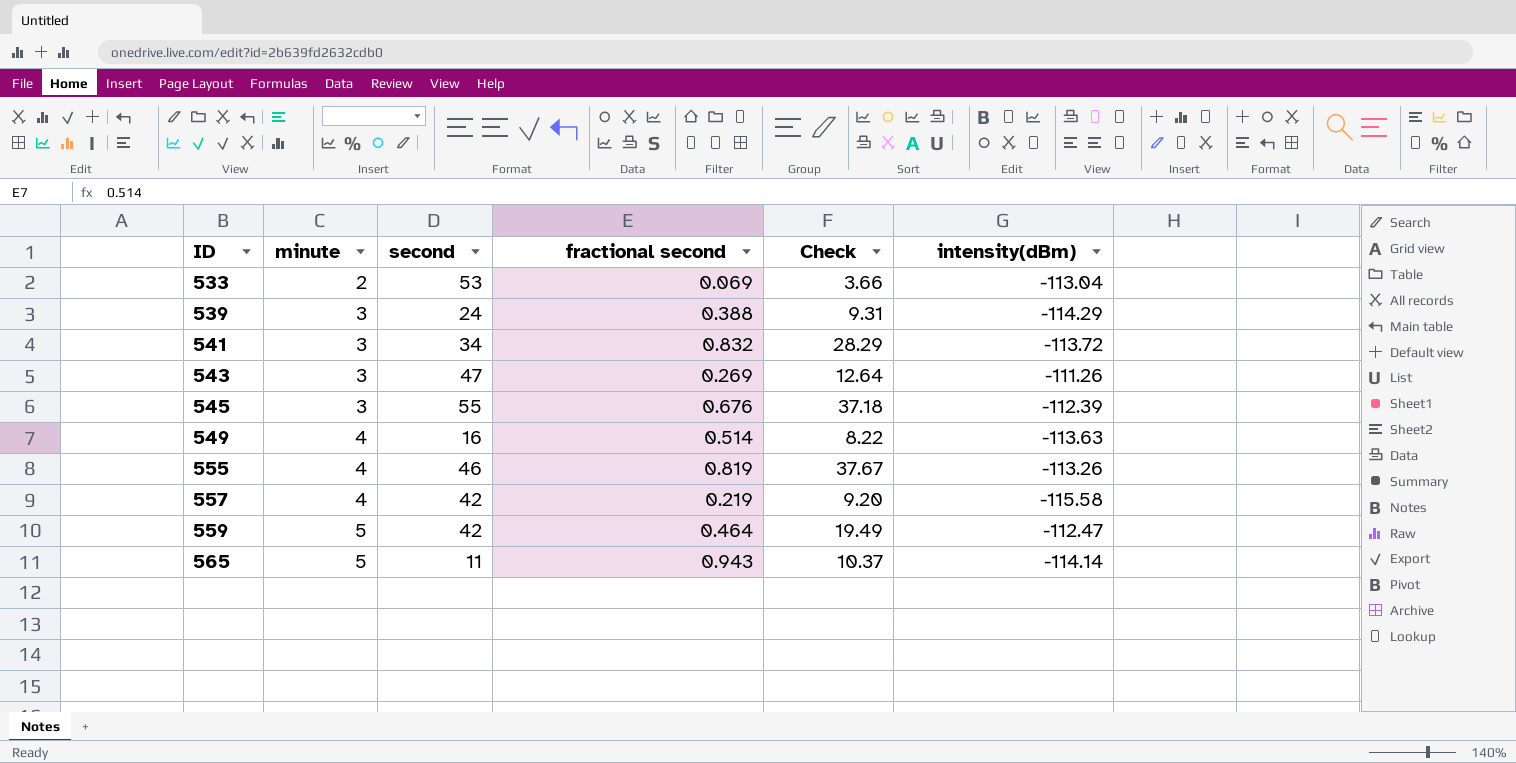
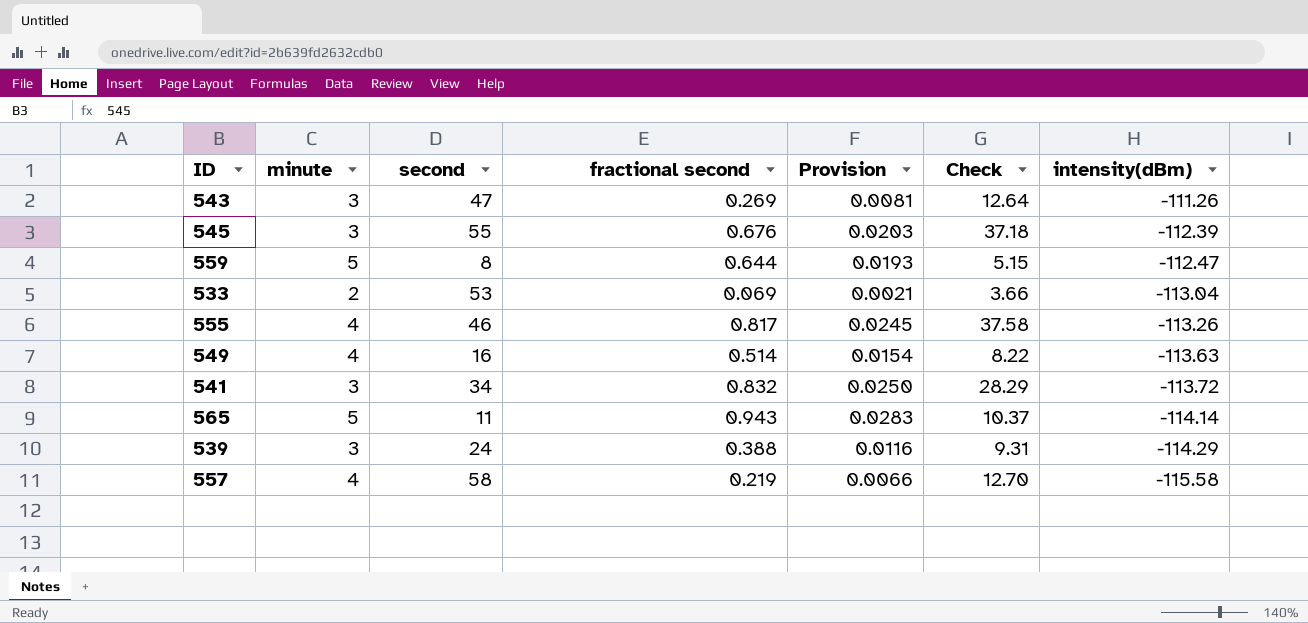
row order: ID ascending -> intensity(dBm) descending
column Provision | formula: none -> [fractional second] * 0.03
559 | second: 42 -> 8
559 | fractional second: 0.464 -> 0.644
559 | Check: 19.49 -> 5.15
555 | fractional second: 0.819 -> 0.817
555 | Check: 37.67 -> 37.58
557 | second: 42 -> 58
557 | Check: 9.20 -> 12.70

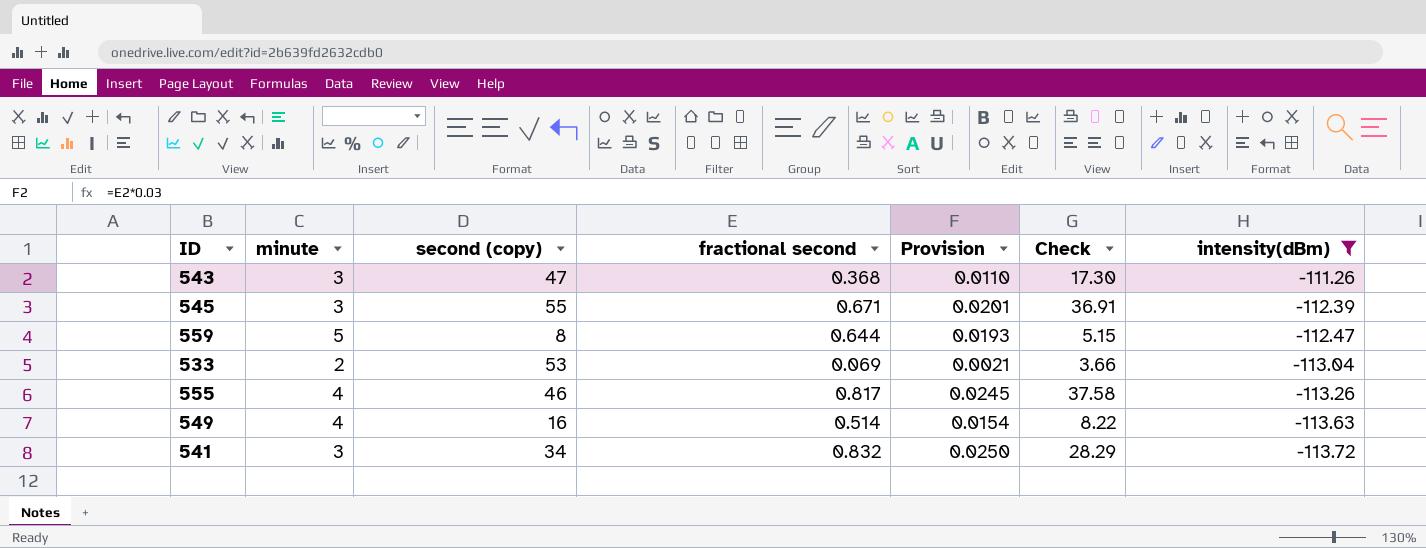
filter: none -> intensity(dBm) >= -113.72
column name: second -> second (copy)
543 | fractional second: 0.269 -> 0.368
543 | Provision: 0.0081 -> 0.0110
543 | Check: 12.64 -> 17.30
545 | fractional second: 0.676 -> 0.671
545 | Provision: 0.0203 -> 0.0201
545 | Check: 37.18 -> 36.91

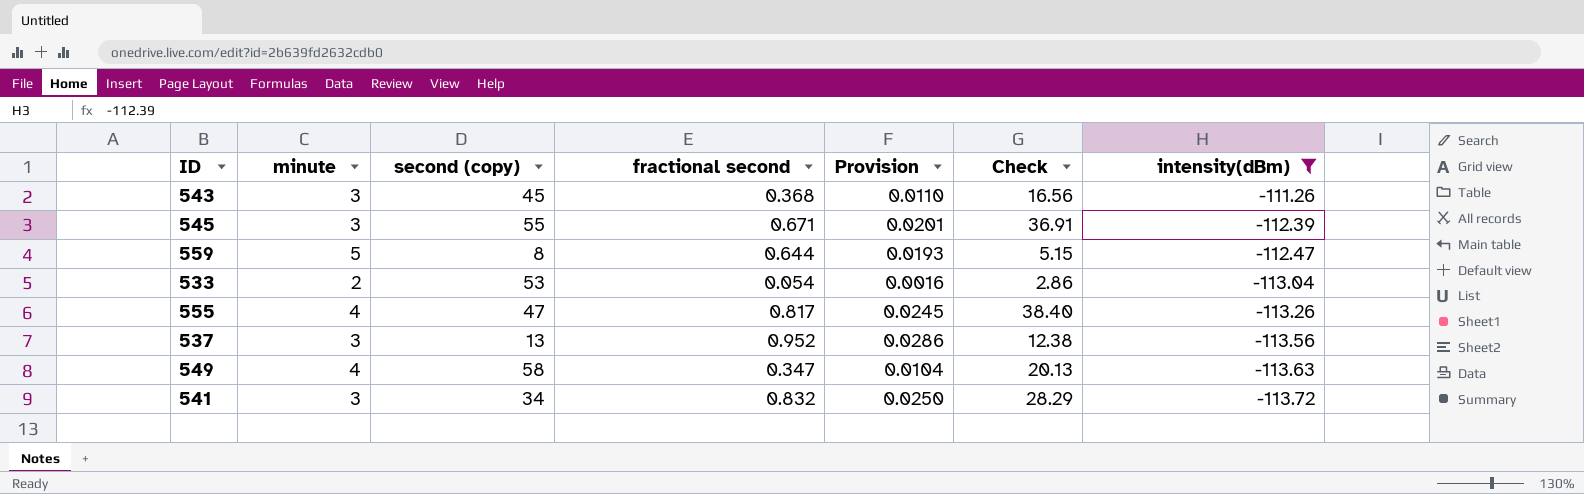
543 | second (copy): 47 -> 45
543 | Check: 17.30 -> 16.56
533 | fractional second: 0.069 -> 0.054
533 | Provision: 0.0021 -> 0.0016
533 | Check: 3.66 -> 2.86
555 | second (copy): 46 -> 47
555 | Check: 37.58 -> 38.40
row 537: none -> 3 | 13 | 0.952 | 0.0286 | 12.38 | -113.56
549 | second (copy): 16 -> 58
549 | fractional second: 0.514 -> 0.347
549 | Provision: 0.0154 -> 0.0104
549 | Check: 8.22 -> 20.13

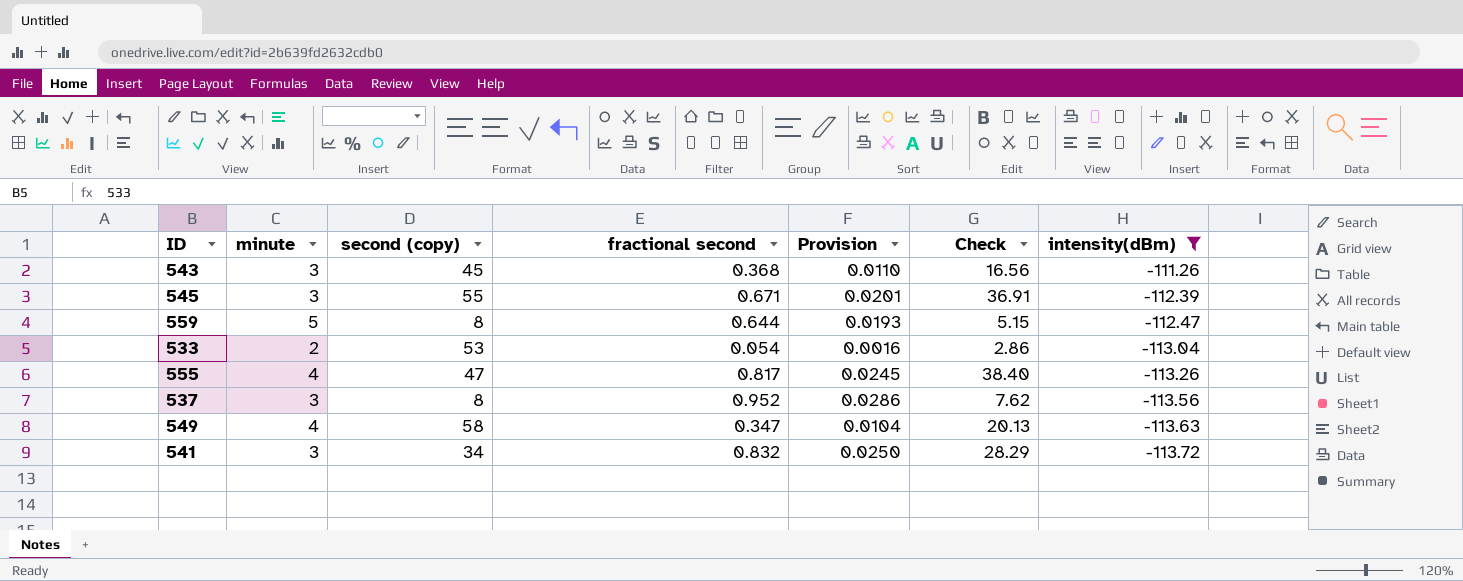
537 | second (copy): 13 -> 8
537 | Check: 12.38 -> 7.62

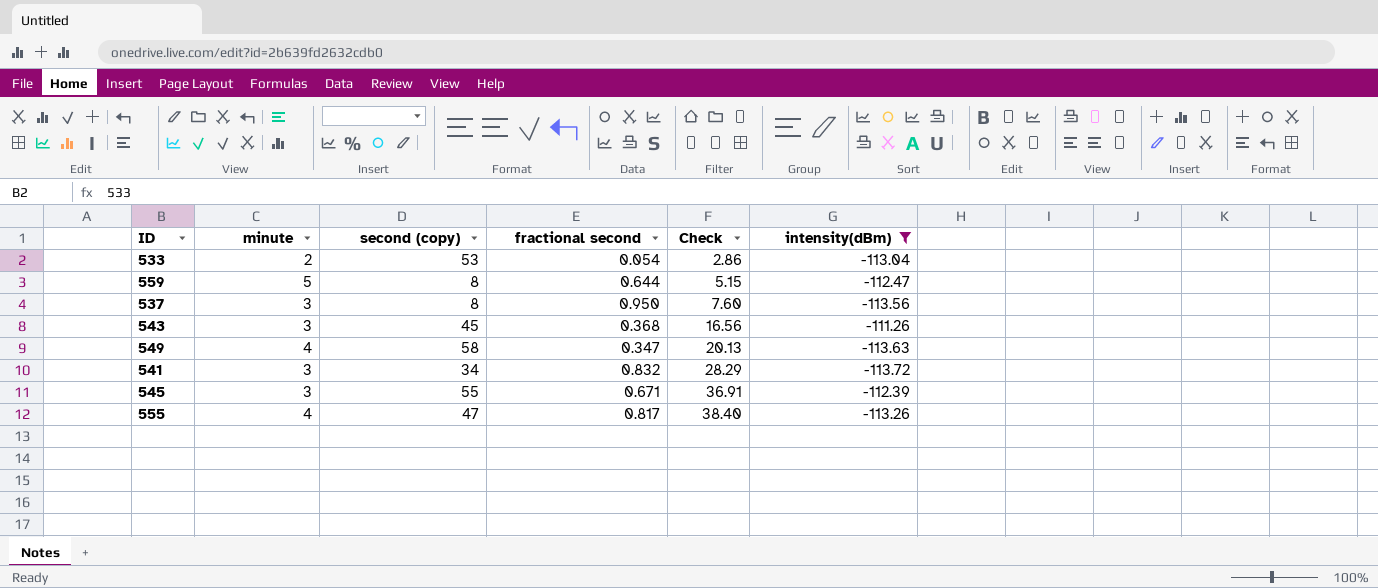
row order: intensity(dBm) descending -> Check ascending
column Provision | formula: [fractional second] * 0.03 -> none
537 | fractional second: 0.952 -> 0.950
537 | Check: 7.62 -> 7.60

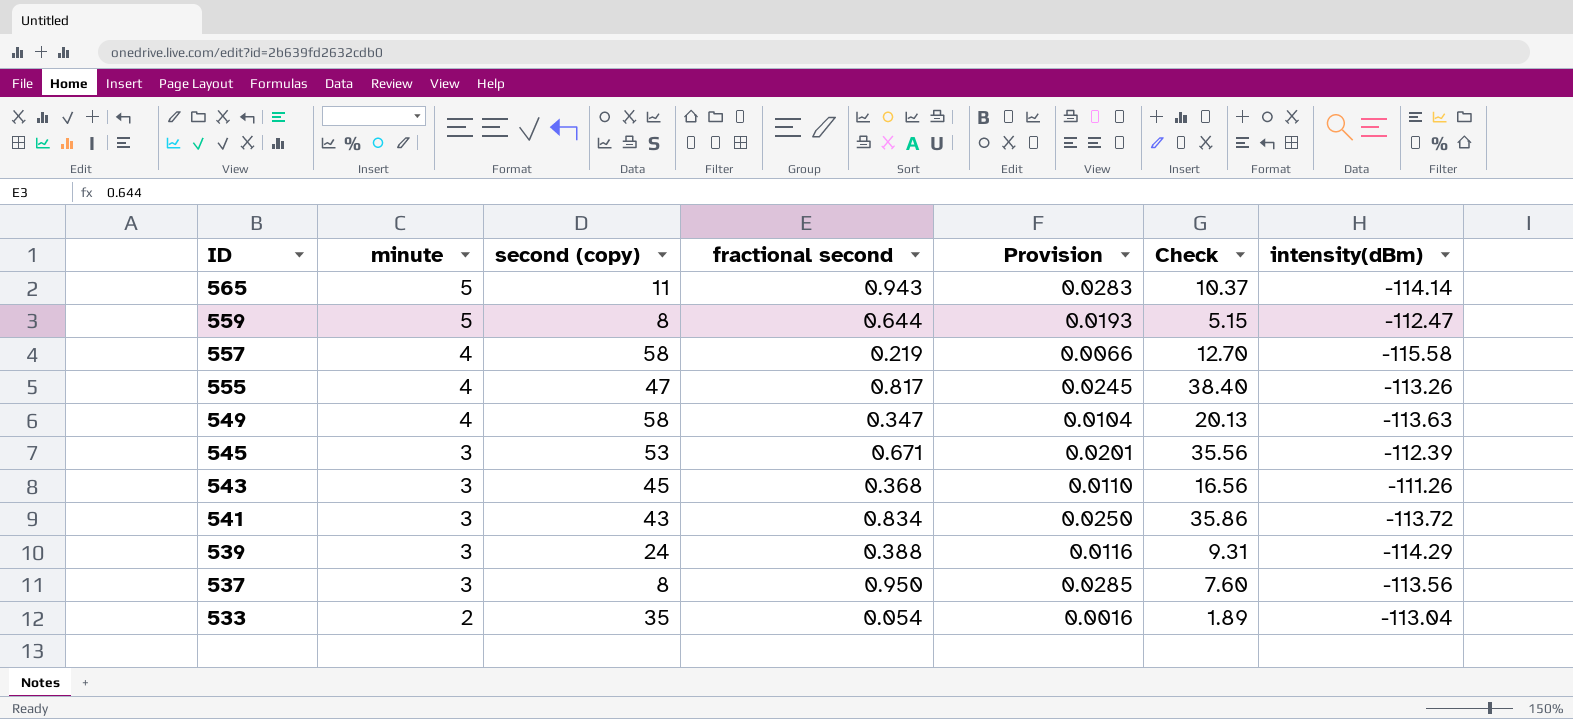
filter: intensity(dBm) >= -113.72 -> none
row order: Check ascending -> ID descending
column Provision | formula: none -> [fractional second] * 0.03
545 | second (copy): 55 -> 53
545 | Check: 36.91 -> 35.56
541 | second (copy): 34 -> 43
541 | fractional second: 0.832 -> 0.834
541 | Check: 28.29 -> 35.86
533 | second (copy): 53 -> 35
533 | Check: 2.86 -> 1.89

